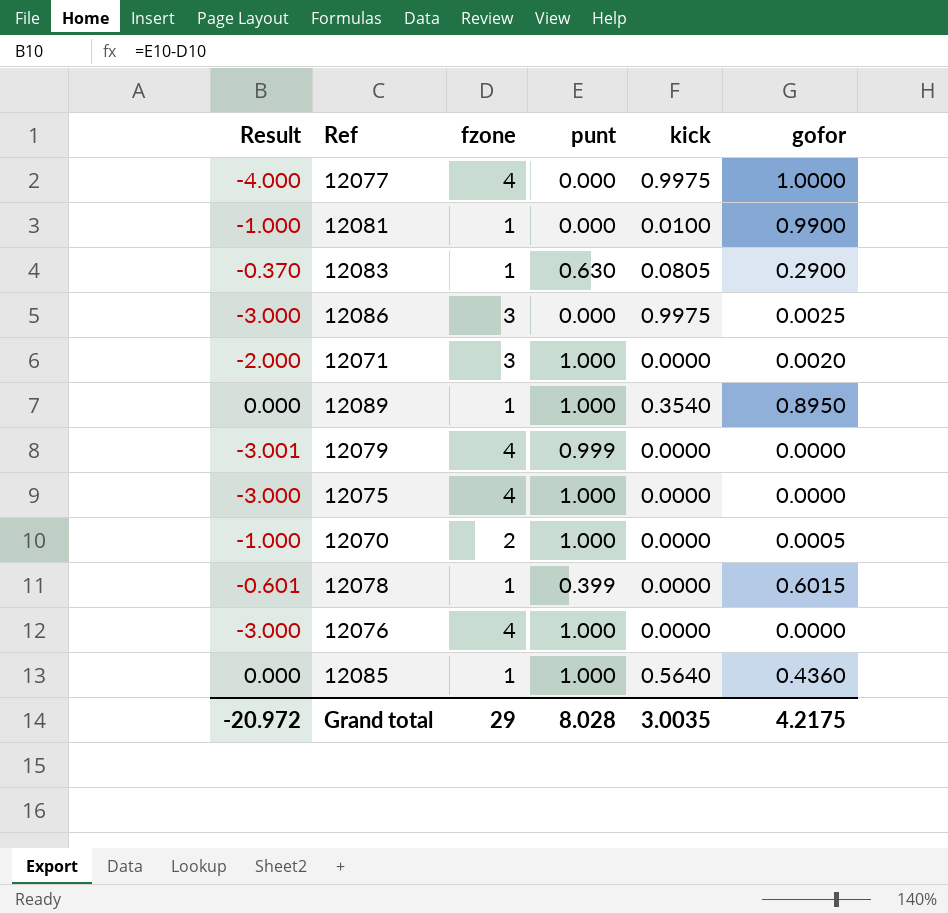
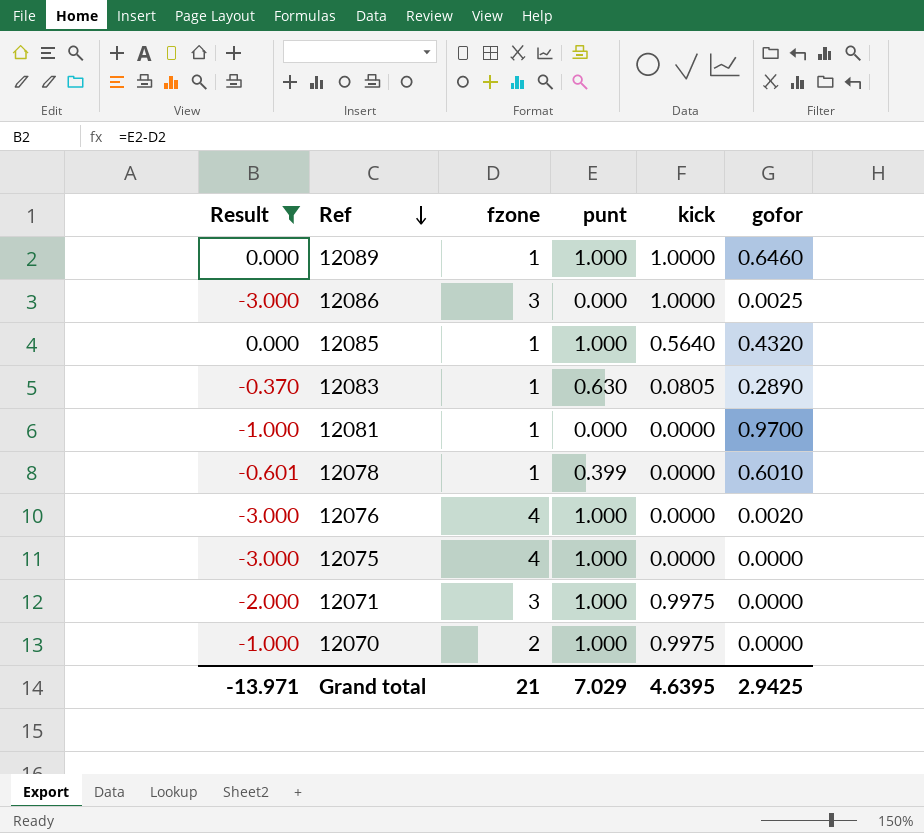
filter: none -> Result >= -3.000
row order: none -> Ref descending
12089 | kick: 0.3540 -> 1.0000
12089 | gofor: 0.8950 -> 0.6460
12086 | kick: 0.9975 -> 1.0000
12085 | gofor: 0.4360 -> 0.4320
12083 | gofor: 0.2900 -> 0.2890
12081 | kick: 0.0100 -> 0.0000
12081 | gofor: 0.9900 -> 0.9700
12078 | gofor: 0.6015 -> 0.6010
12076 | gofor: 0.0000 -> 0.0020
12071 | kick: 0.0000 -> 0.9975
12071 | gofor: 0.0020 -> 0.0000
12070 | kick: 0.0000 -> 0.9975
12070 | gofor: 0.0005 -> 0.0000
Grand total | Result: -20.972 -> -13.971
Grand total | fzone: 29 -> 21
Grand total | punt: 8.028 -> 7.029
Grand total | kick: 3.0035 -> 4.6395
Grand total | gofor: 4.2175 -> 2.9425

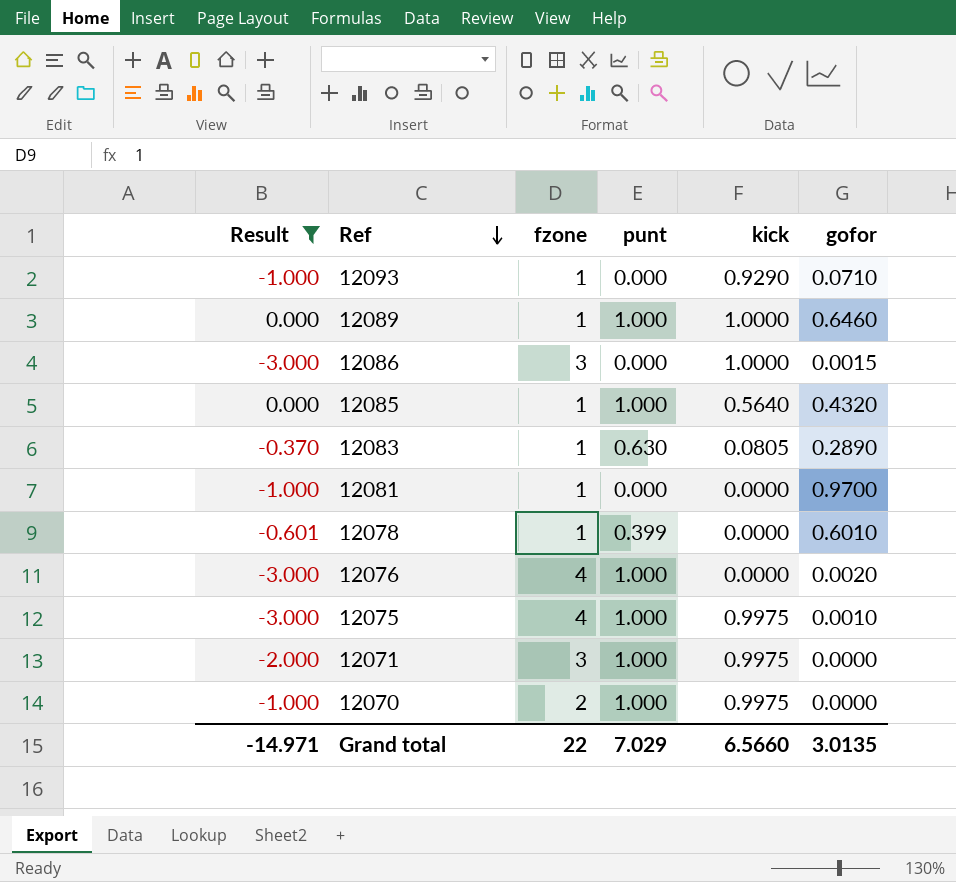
row 12093: none -> -1.000 | 1 | 0.000 | 0.9290 | 0.0710
12086 | gofor: 0.0025 -> 0.0015
12075 | kick: 0.0000 -> 0.9975
12075 | gofor: 0.0000 -> 0.0010
Grand total | Result: -13.971 -> -14.971
Grand total | fzone: 21 -> 22
Grand total | kick: 4.6395 -> 6.5660
Grand total | gofor: 2.9425 -> 3.0135

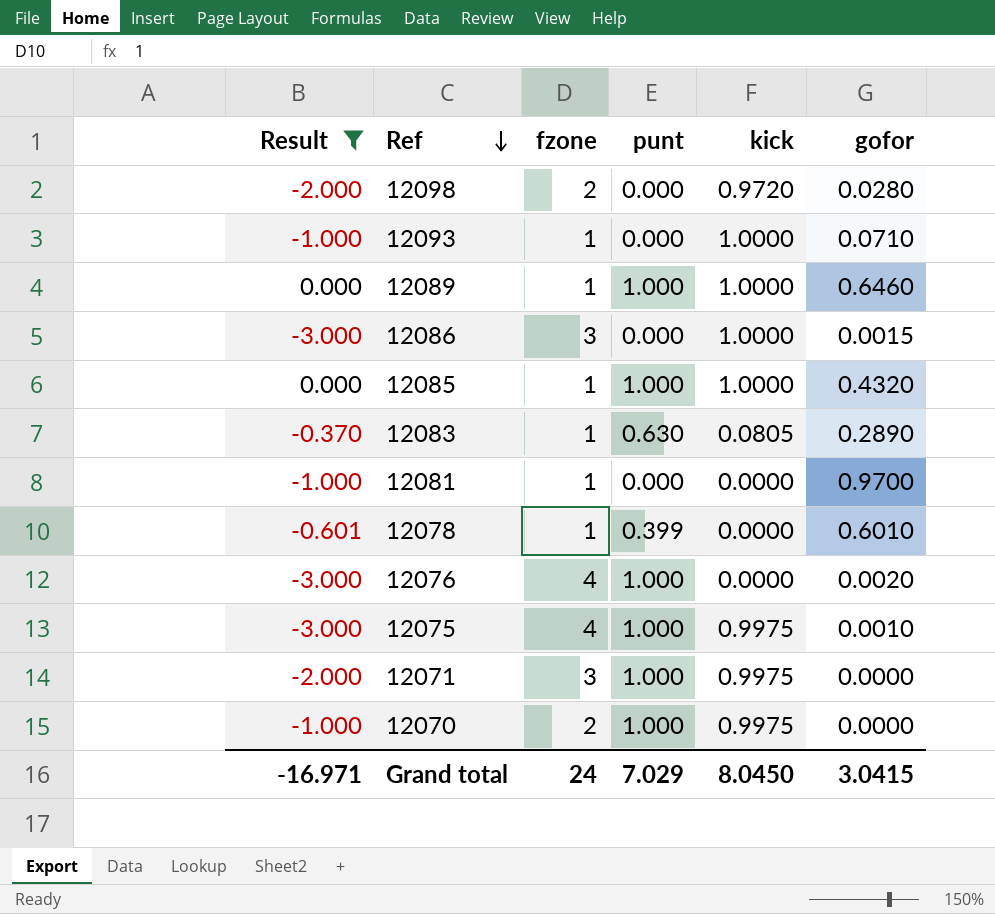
row 12098: none -> -2.000 | 2 | 0.000 | 0.9720 | 0.0280
12093 | kick: 0.9290 -> 1.0000
12085 | kick: 0.5640 -> 1.0000
Grand total | Result: -14.971 -> -16.971
Grand total | fzone: 22 -> 24
Grand total | kick: 6.5660 -> 8.0450
Grand total | gofor: 3.0135 -> 3.0415

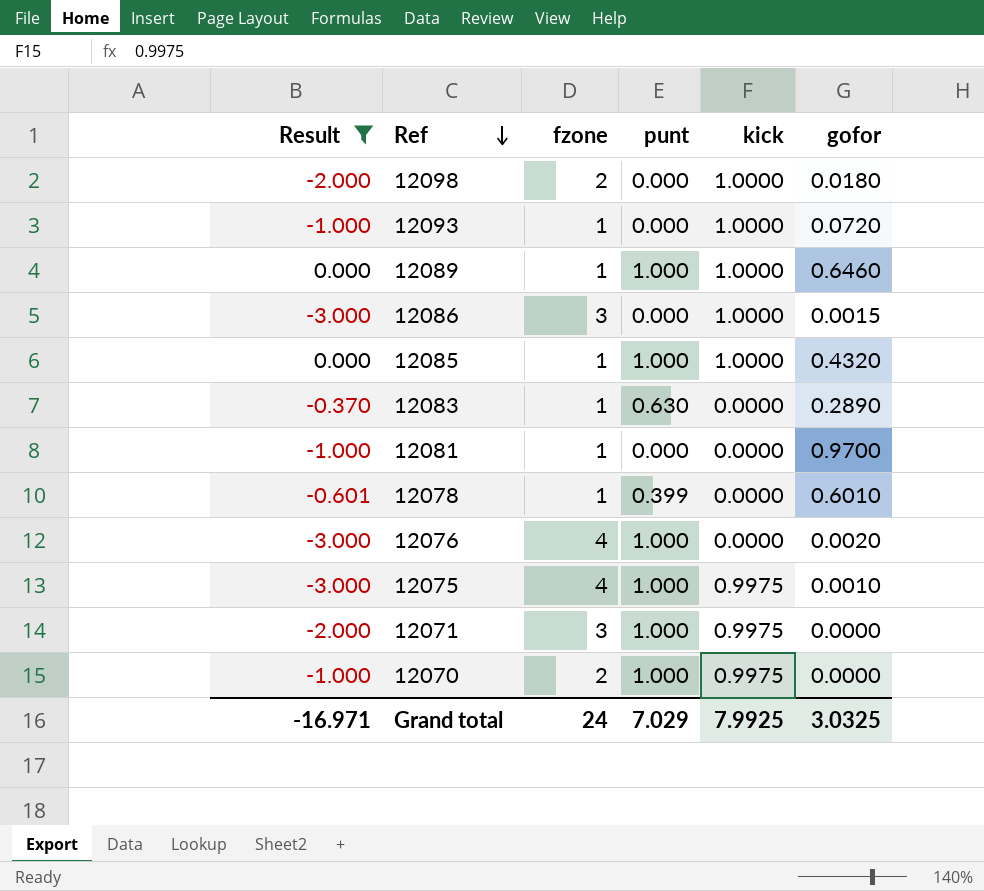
12098 | kick: 0.9720 -> 1.0000
12098 | gofor: 0.0280 -> 0.0180
12093 | gofor: 0.0710 -> 0.0720
12083 | kick: 0.0805 -> 0.0000
Grand total | kick: 8.0450 -> 7.9925
Grand total | gofor: 3.0415 -> 3.0325

